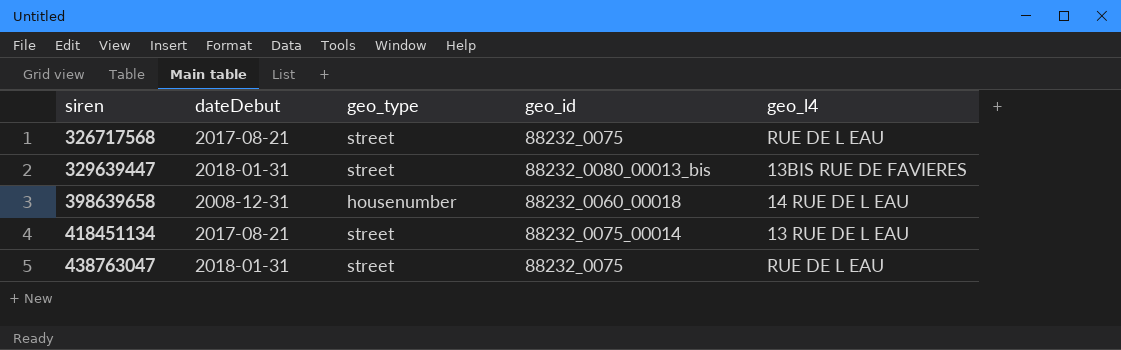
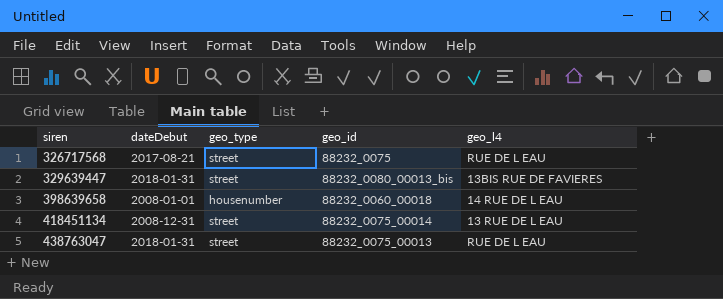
398639658 | dateDebut: 2008-12-31 -> 2008-01-01
418451134 | dateDebut: 2017-08-21 -> 2008-12-31
438763047 | geo_id: 88232_0075 -> 88232_0075_00013

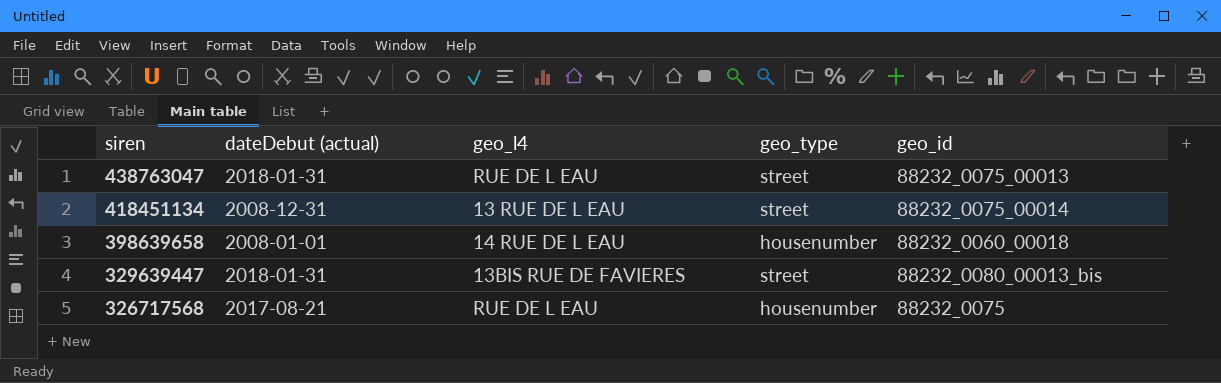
row order: siren ascending -> siren descending
column name: dateDebut -> dateDebut (actual)
column geo_l4 | position: 5 -> 3
326717568 | geo_type: street -> housenumber

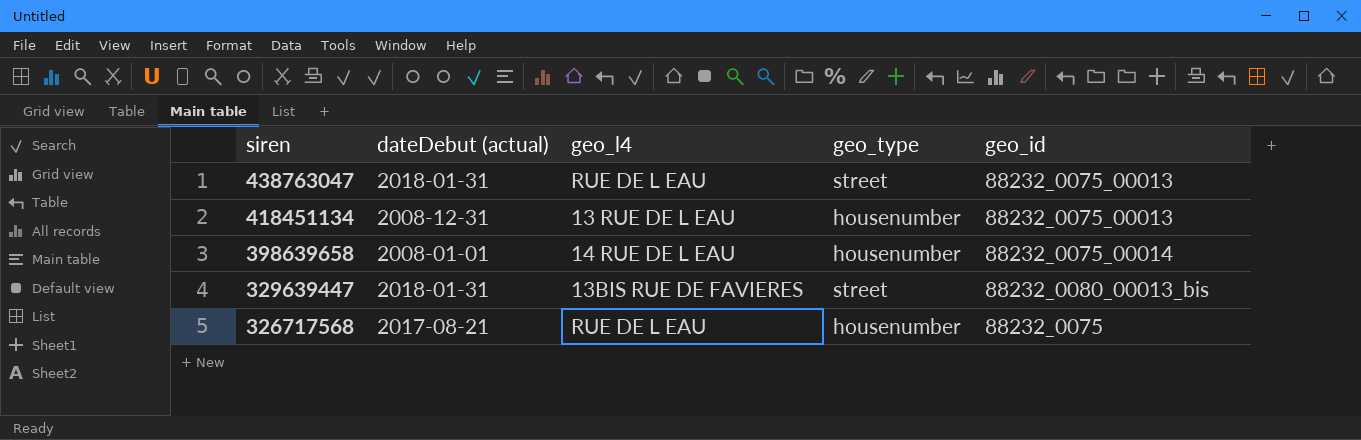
418451134 | geo_type: street -> housenumber
418451134 | geo_id: 88232_0075_00014 -> 88232_0075_00013
398639658 | geo_id: 88232_0060_00018 -> 88232_0075_00014

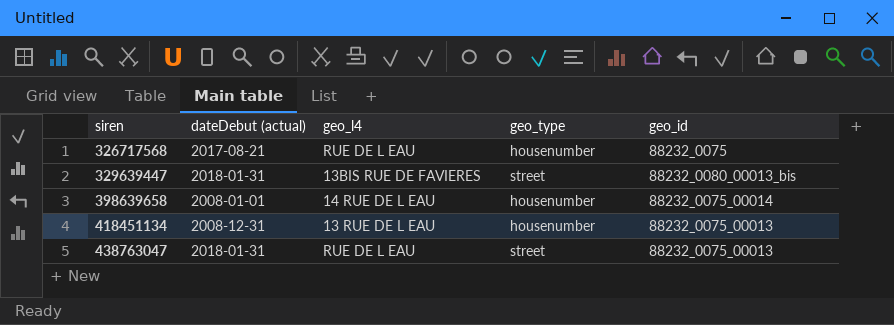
row order: siren descending -> siren ascending

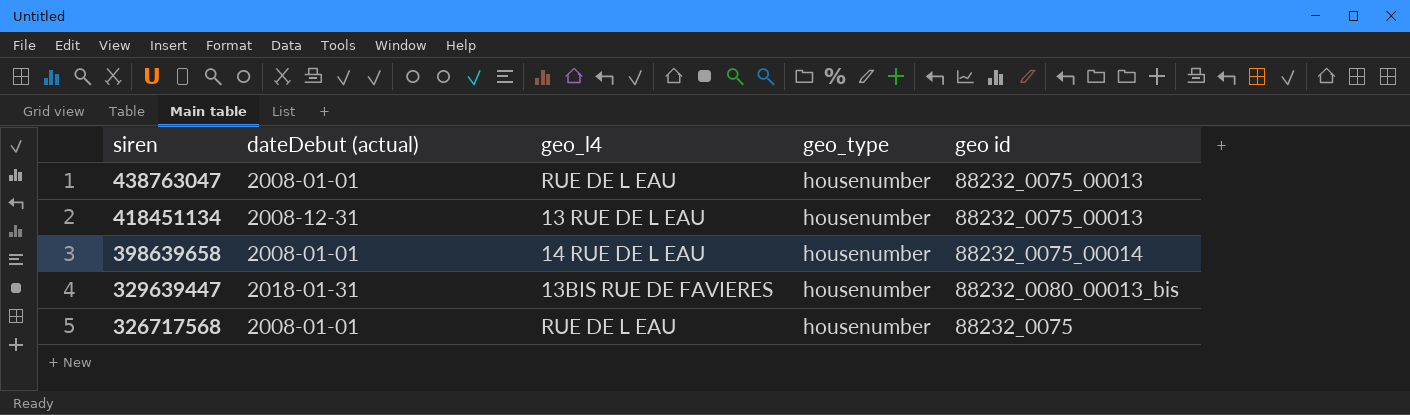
row order: siren ascending -> siren descending
column name: geo_id -> geo id
438763047 | dateDebut (actual): 2018-01-31 -> 2008-01-01
438763047 | geo_type: street -> housenumber
329639447 | geo_type: street -> housenumber
326717568 | dateDebut (actual): 2017-08-21 -> 2008-01-01

